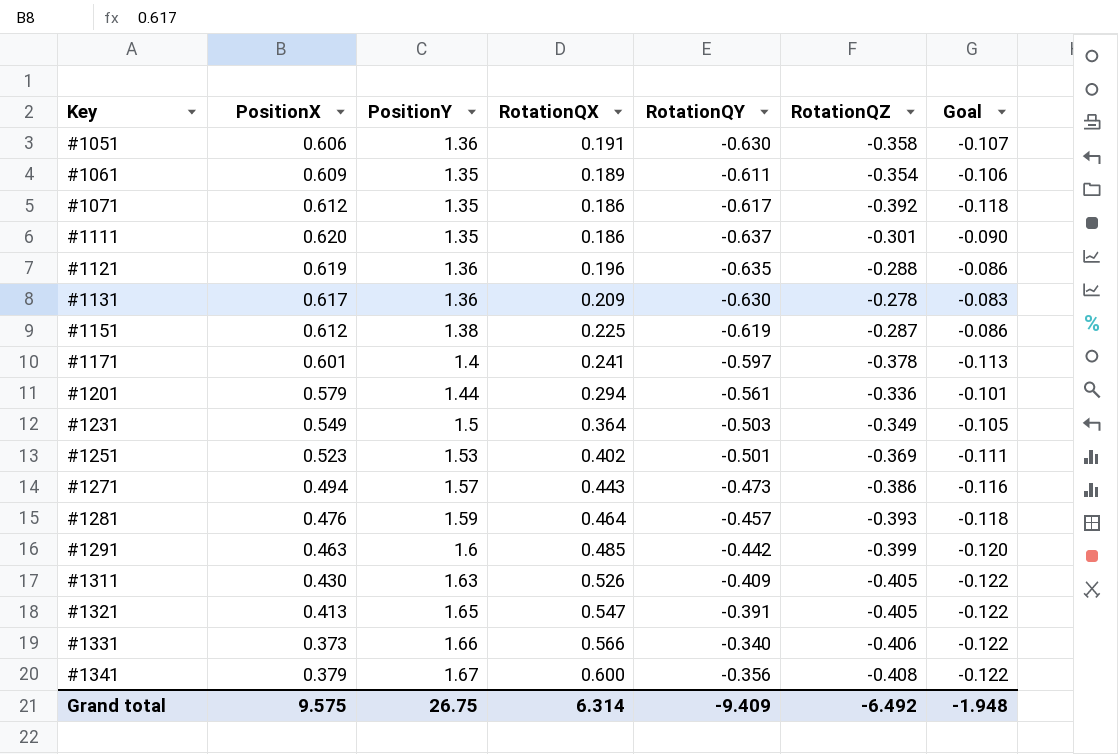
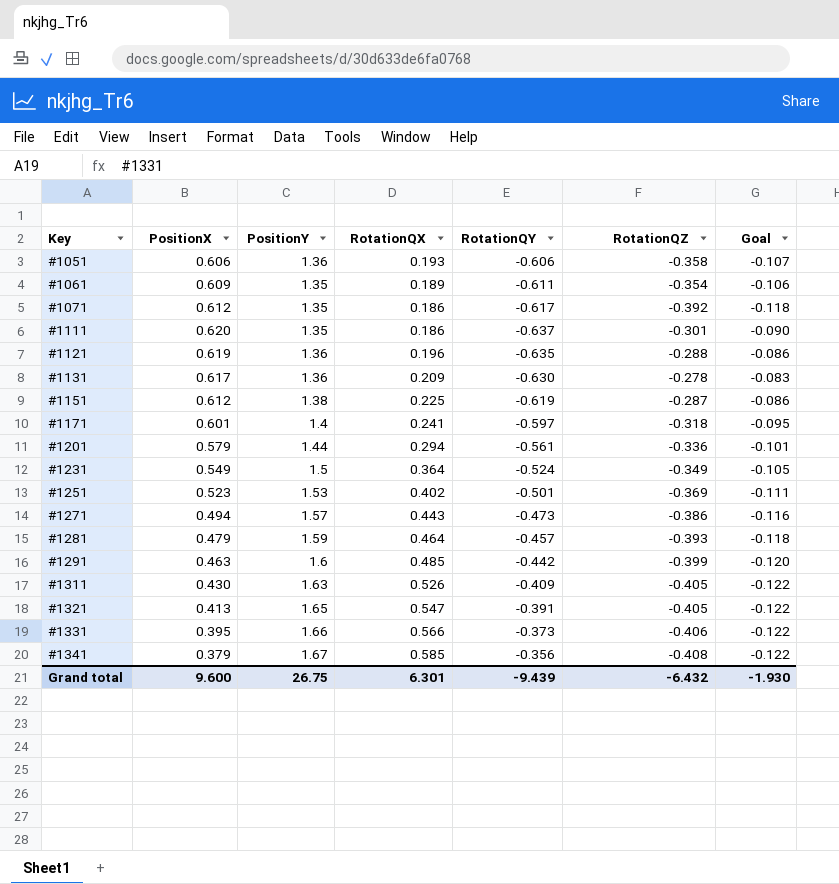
#1051 | RotationQX: 0.191 -> 0.193
#1051 | RotationQY: -0.630 -> -0.606
#1171 | RotationQZ: -0.378 -> -0.318
#1171 | Goal: -0.113 -> -0.095
#1231 | RotationQY: -0.503 -> -0.524
#1281 | PositionX: 0.476 -> 0.479
#1331 | PositionX: 0.373 -> 0.395
#1331 | RotationQY: -0.340 -> -0.373
#1341 | RotationQX: 0.600 -> 0.585
Grand total | PositionX: 9.575 -> 9.600
Grand total | RotationQX: 6.314 -> 6.301
Grand total | RotationQY: -9.409 -> -9.439
Grand total | RotationQZ: -6.492 -> -6.432
Grand total | Goal: -1.948 -> -1.930

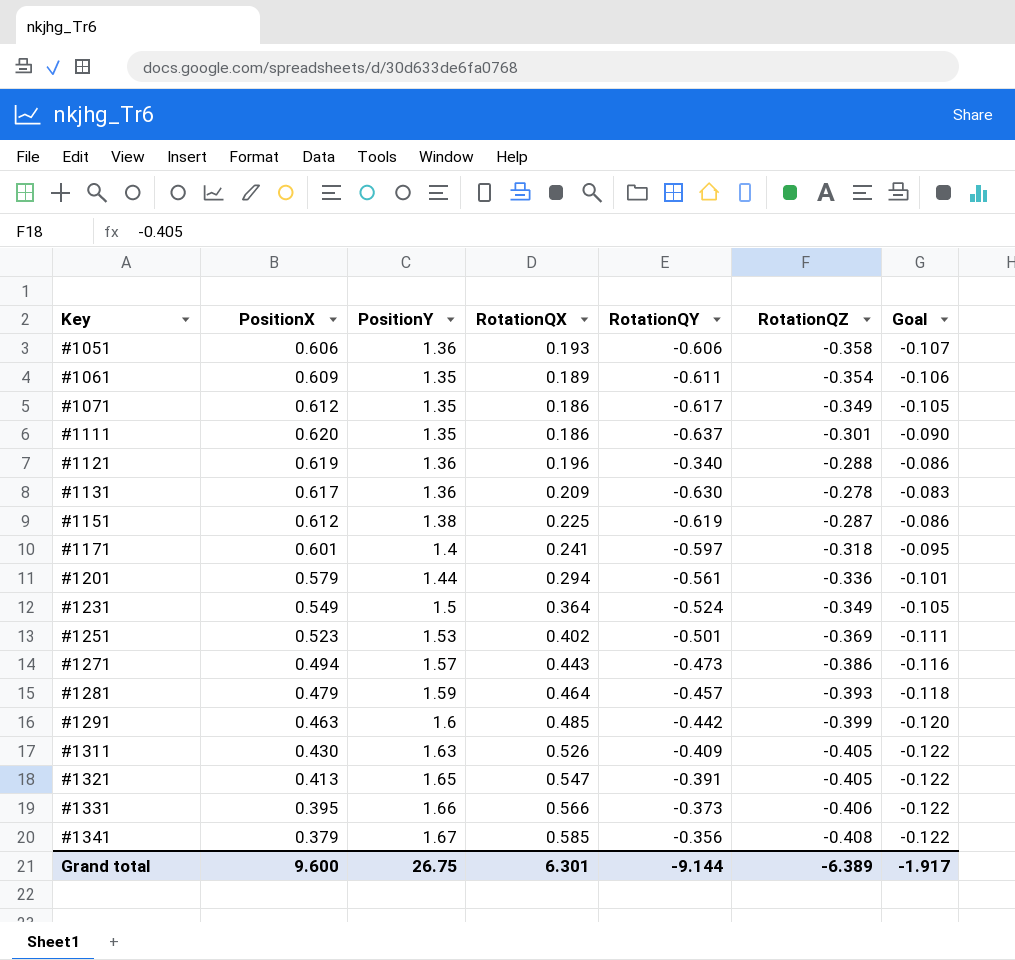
#1071 | RotationQZ: -0.392 -> -0.349
#1071 | Goal: -0.118 -> -0.105
#1121 | RotationQY: -0.635 -> -0.340
Grand total | RotationQY: -9.439 -> -9.144
Grand total | RotationQZ: -6.432 -> -6.389
Grand total | Goal: -1.930 -> -1.917

